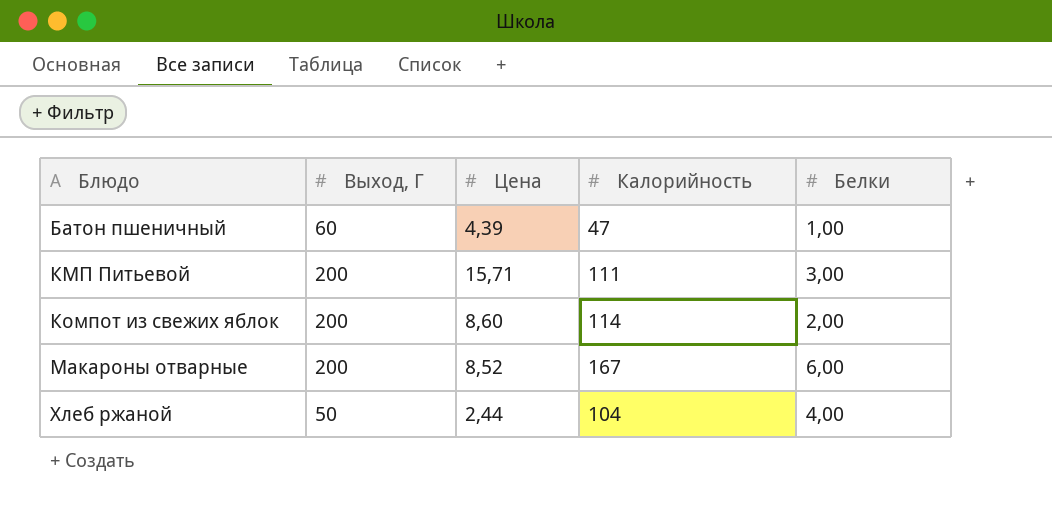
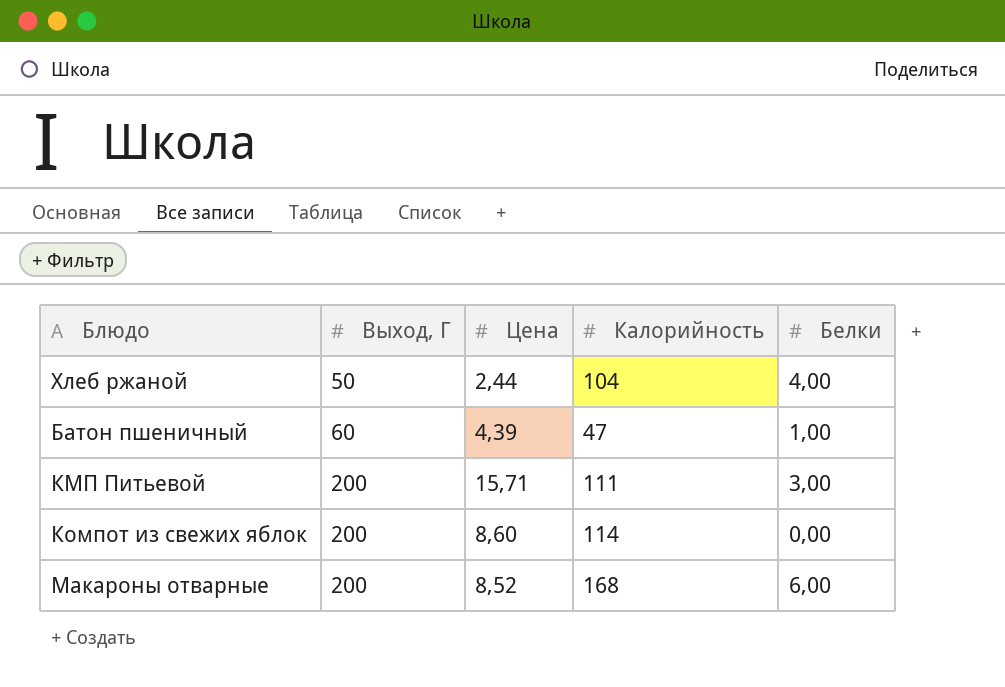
row order: Блюдо ascending -> Выход, Г ascending
Компот из свежих яблок | Белки: 2,00 -> 0,00
Макароны отварные | Калорийность: 167 -> 168

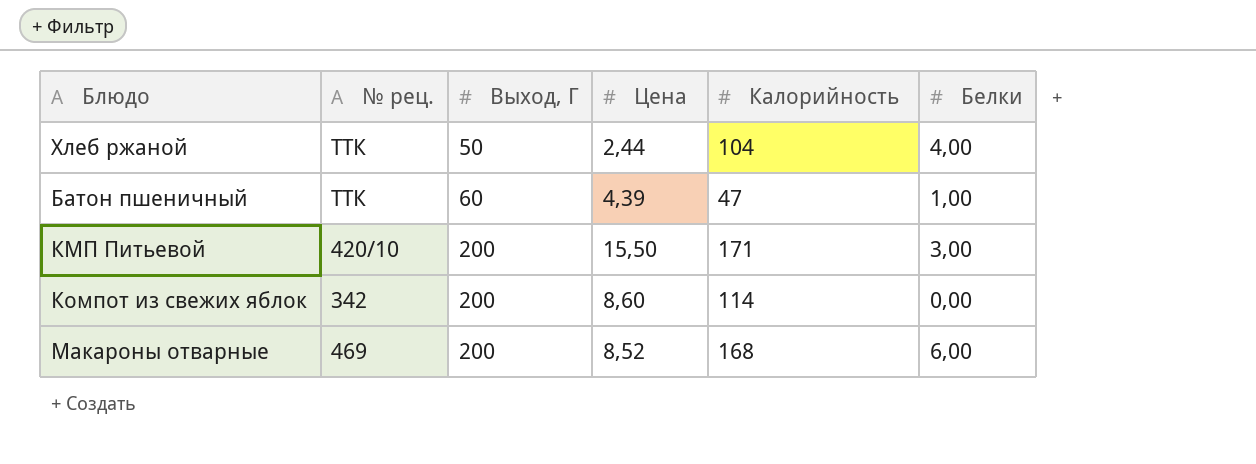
column № рец. | position: none -> 2
КМП Питьевой | Цена: 15,71 -> 15,50
КМП Питьевой | Калорийность: 111 -> 171

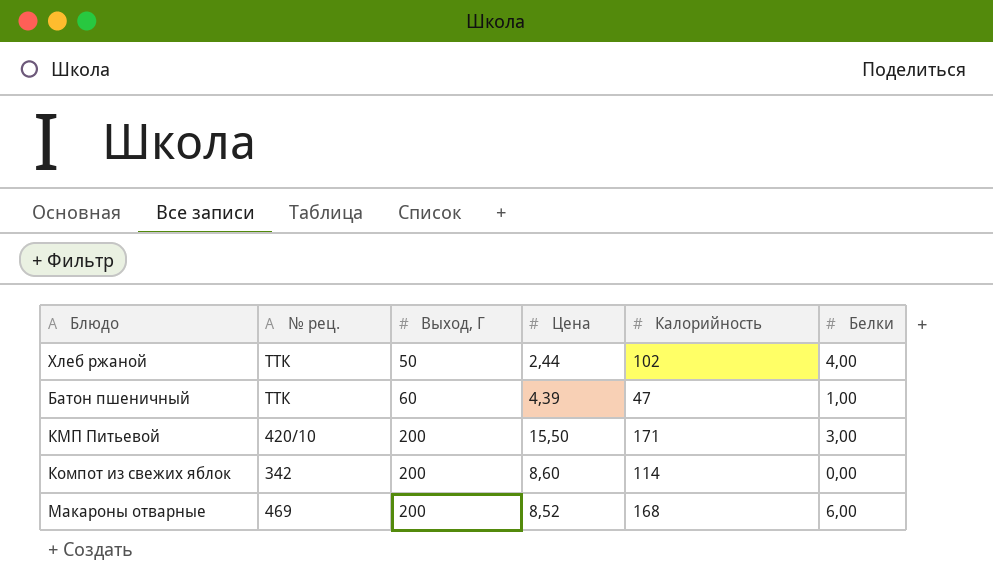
Хлеб ржаной | Калорийность: 104 -> 102

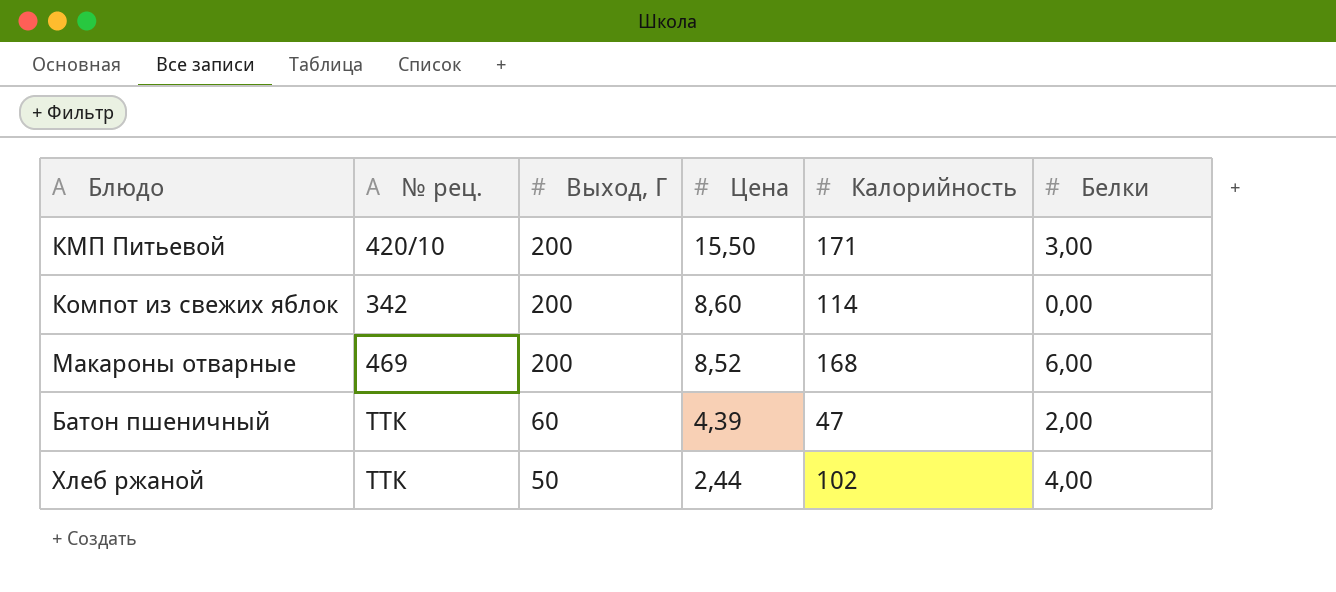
row order: Выход, Г ascending -> Выход, Г descending
Батон пшеничный | Белки: 1,00 -> 2,00

